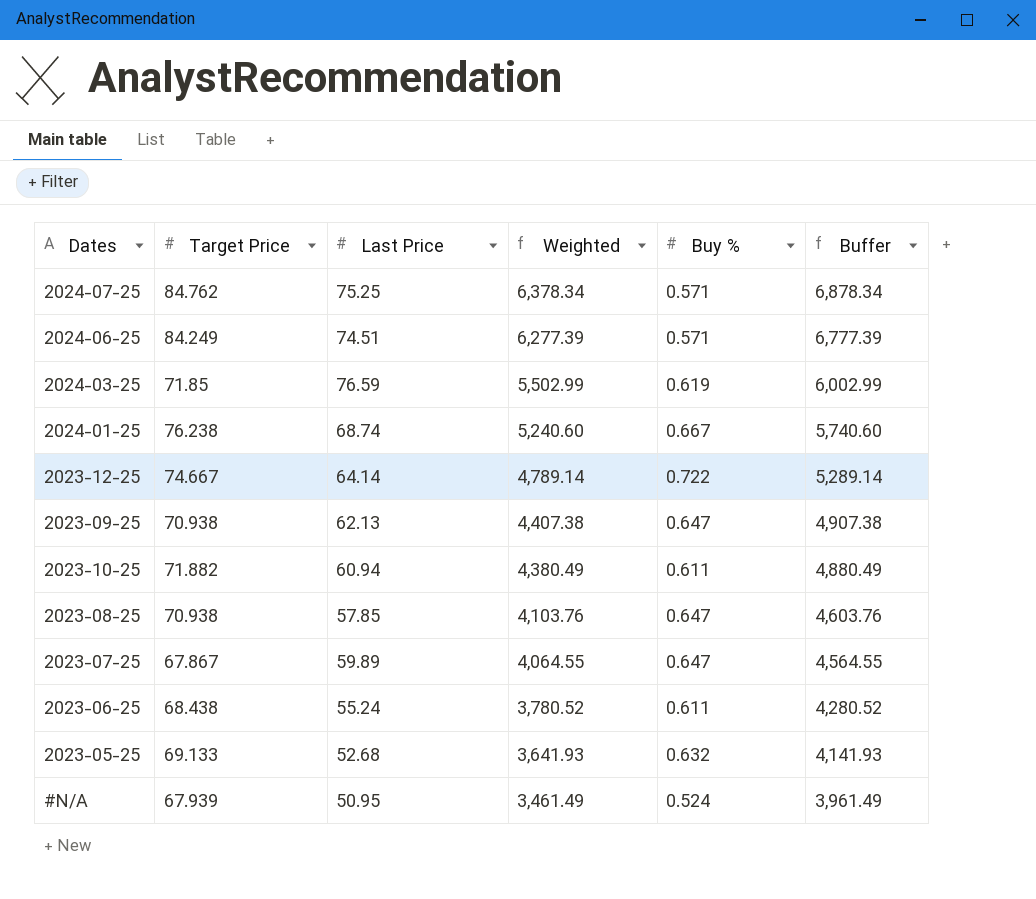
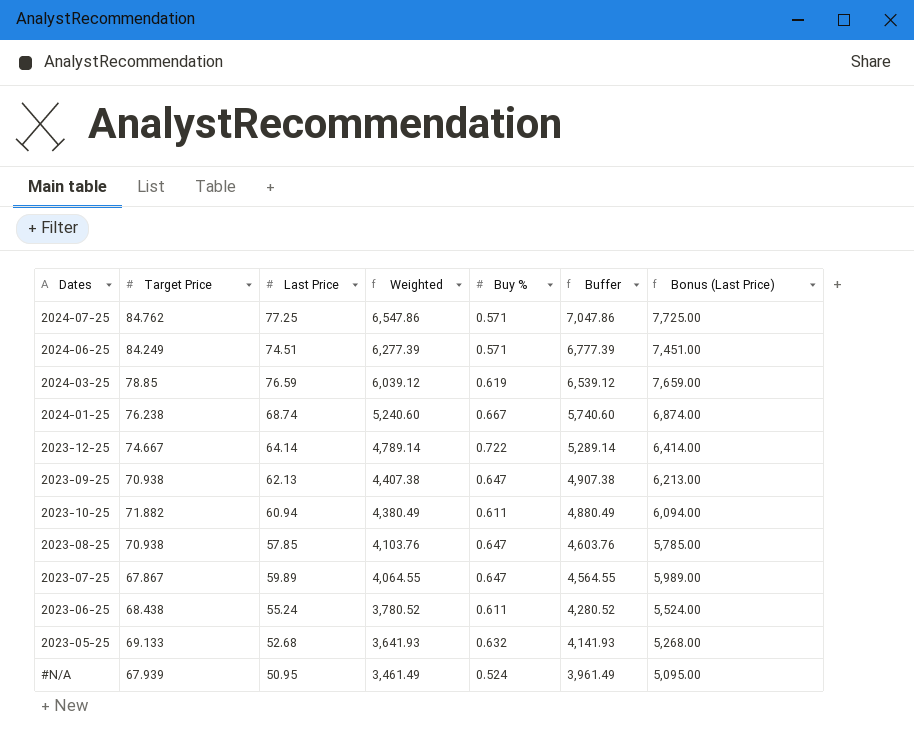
column Bonus (Last Price) | formula: none -> [Last Price] * 100
2024-07-25 | Last Price: 75.25 -> 77.25
2024-07-25 | Weighted: 6,378.34 -> 6,547.86
2024-07-25 | Buffer: 6,878.34 -> 7,047.86
2024-03-25 | Target Price: 71.85 -> 78.85
2024-03-25 | Weighted: 5,502.99 -> 6,039.12
2024-03-25 | Buffer: 6,002.99 -> 6,539.12

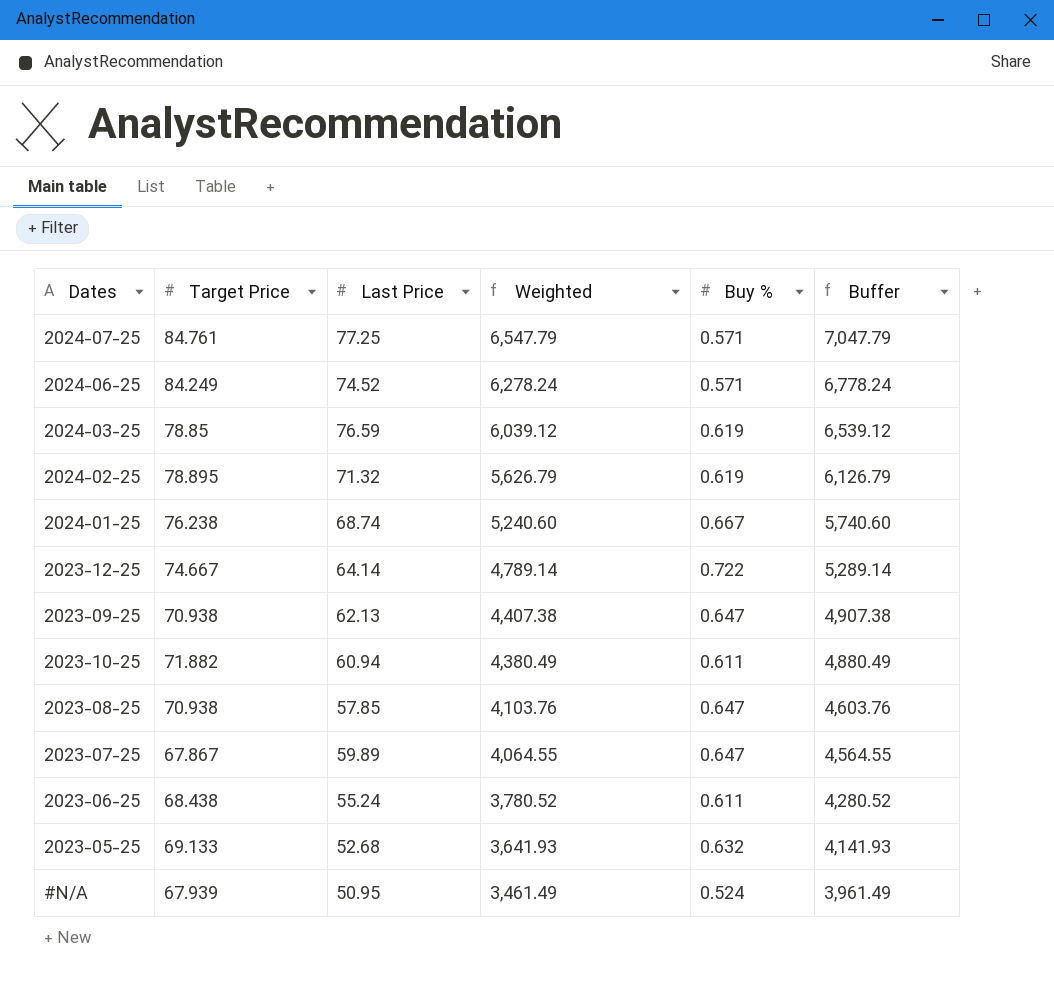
column Bonus (Last Price) | formula: [Last Price] * 100 -> none
2024-07-25 | Target Price: 84.762 -> 84.761
2024-07-25 | Weighted: 6,547.86 -> 6,547.79
2024-07-25 | Buffer: 7,047.86 -> 7,047.79
2024-06-25 | Last Price: 74.51 -> 74.52
2024-06-25 | Weighted: 6,277.39 -> 6,278.24
2024-06-25 | Buffer: 6,777.39 -> 6,778.24
row 2024-02-25: none -> 78.895 | 71.32 | 5,626.79 | 0.619 | 6,126.79

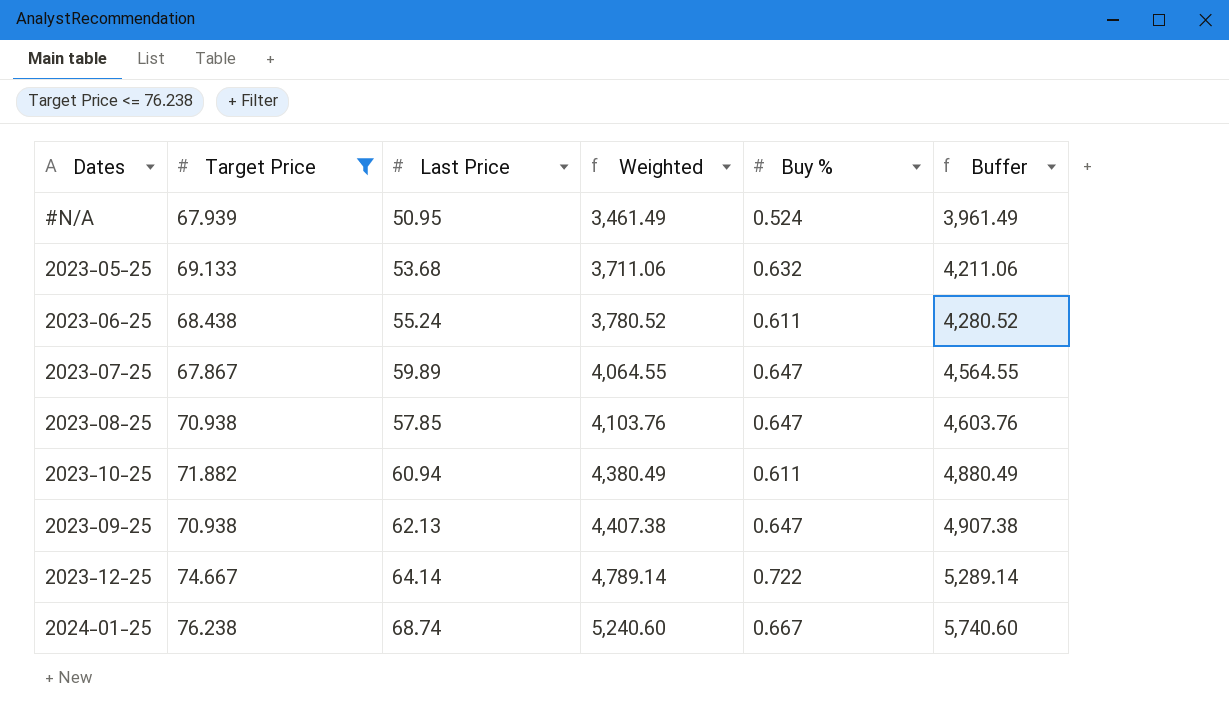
filter: none -> Target Price <= 76.238
row order: Weighted descending -> Weighted ascending
2023-05-25 | Last Price: 52.68 -> 53.68
2023-05-25 | Weighted: 3,641.93 -> 3,711.06
2023-05-25 | Buffer: 4,141.93 -> 4,211.06

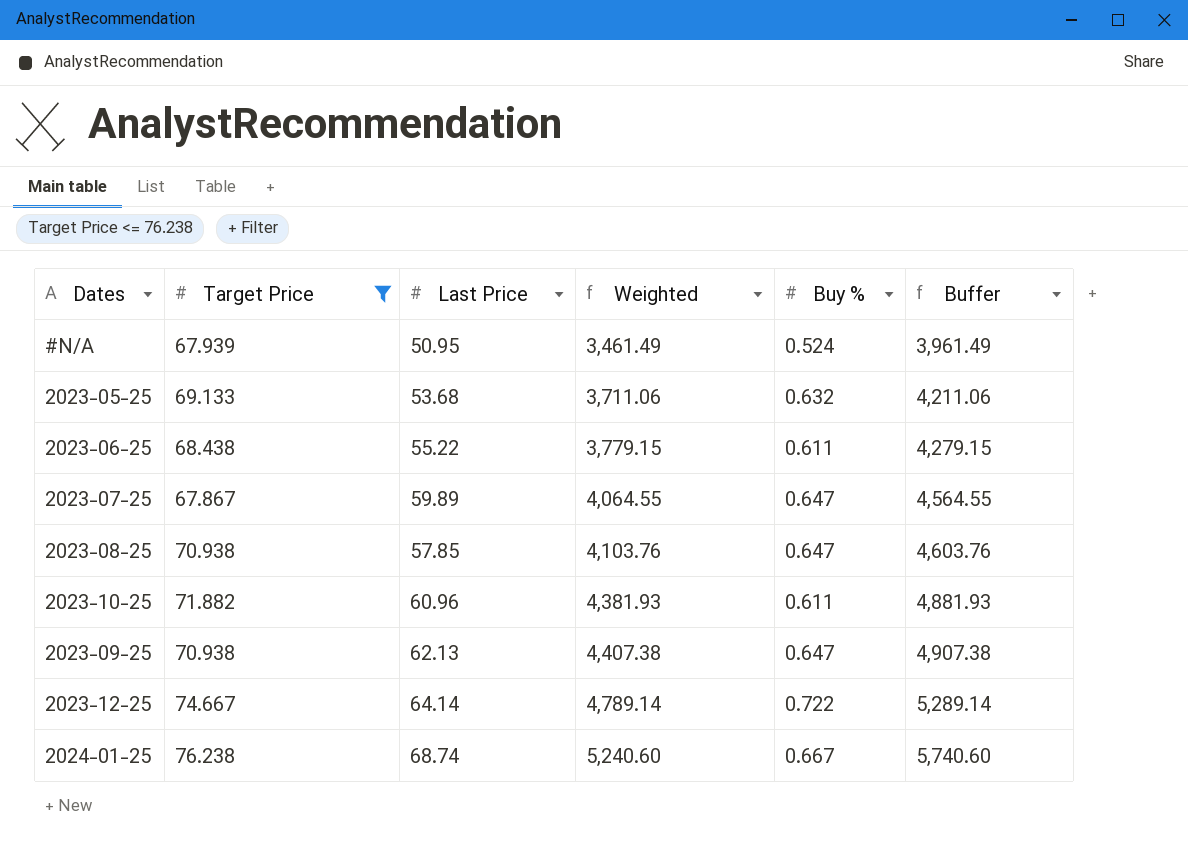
2023-06-25 | Last Price: 55.24 -> 55.22
2023-06-25 | Weighted: 3,780.52 -> 3,779.15
2023-06-25 | Buffer: 4,280.52 -> 4,279.15
2023-10-25 | Last Price: 60.94 -> 60.96
2023-10-25 | Weighted: 4,380.49 -> 4,381.93
2023-10-25 | Buffer: 4,880.49 -> 4,881.93

